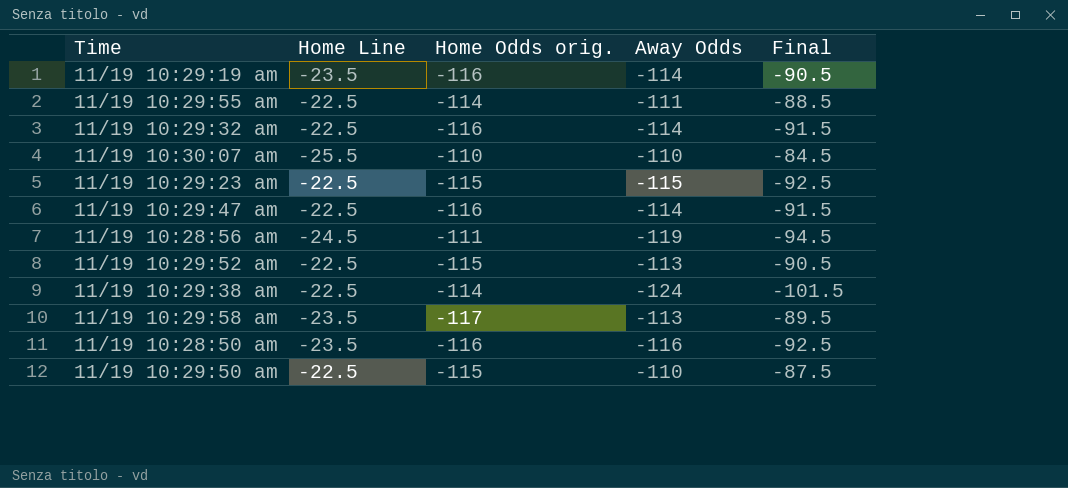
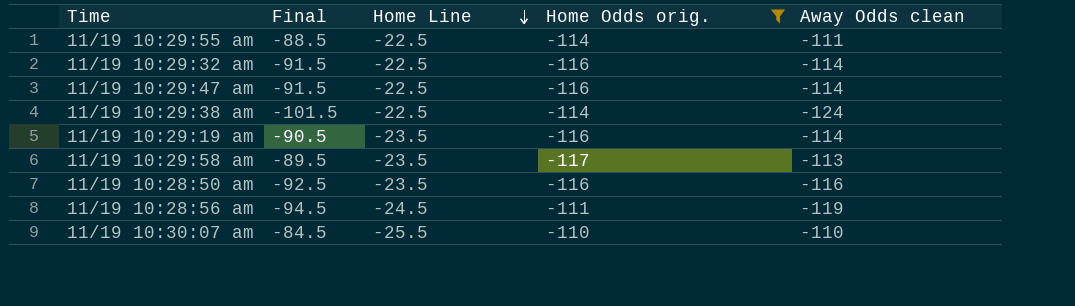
filter: none -> Home Odds orig. != -115
row order: none -> Home Line descending
column Final | position: 5 -> 2
column name: Away Odds -> Away Odds clean

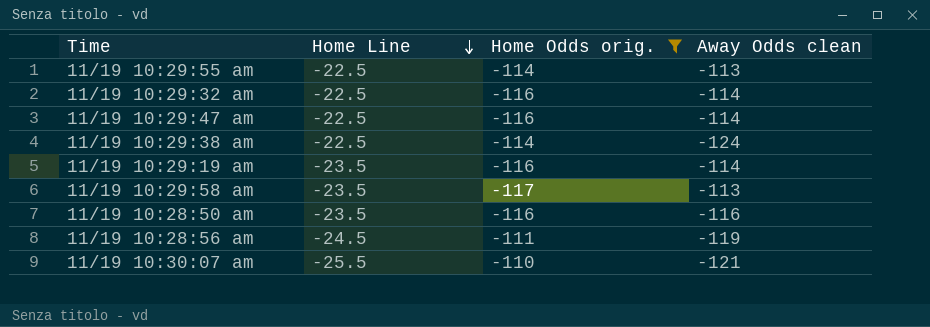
column Final | formula: [Away Odds clean] - [Home Line] -> none
11/19 10:29:55 am | Away Odds clean: -111 -> -113
11/19 10:30:07 am | Away Odds clean: -110 -> -121

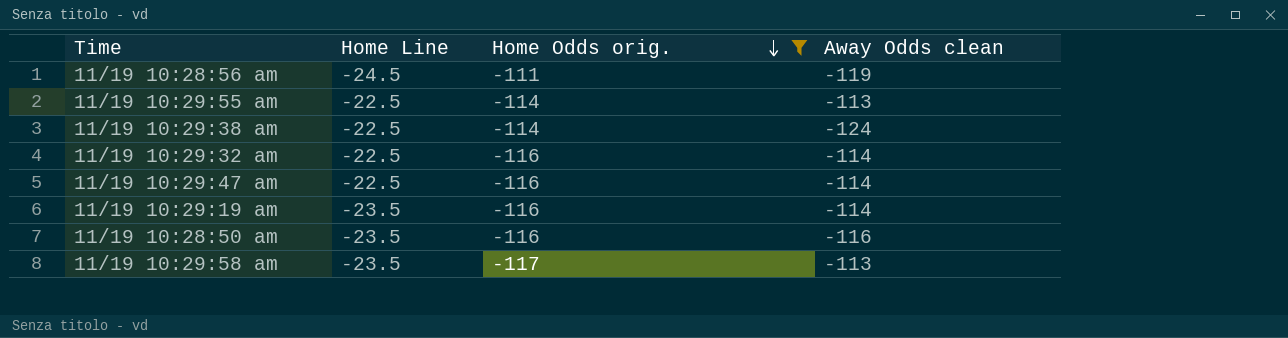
row order: Home Line descending -> Home Odds orig. descending
row 11/19 10:30:07 am: -25.5 | -110 | -121 -> none

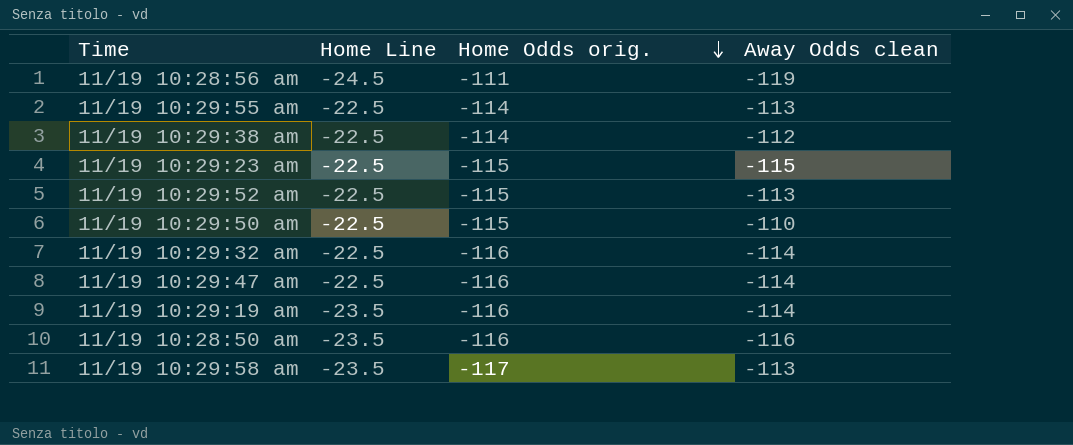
filter: Home Odds orig. != -115 -> none
11/19 10:29:38 am | Away Odds clean: -124 -> -112

